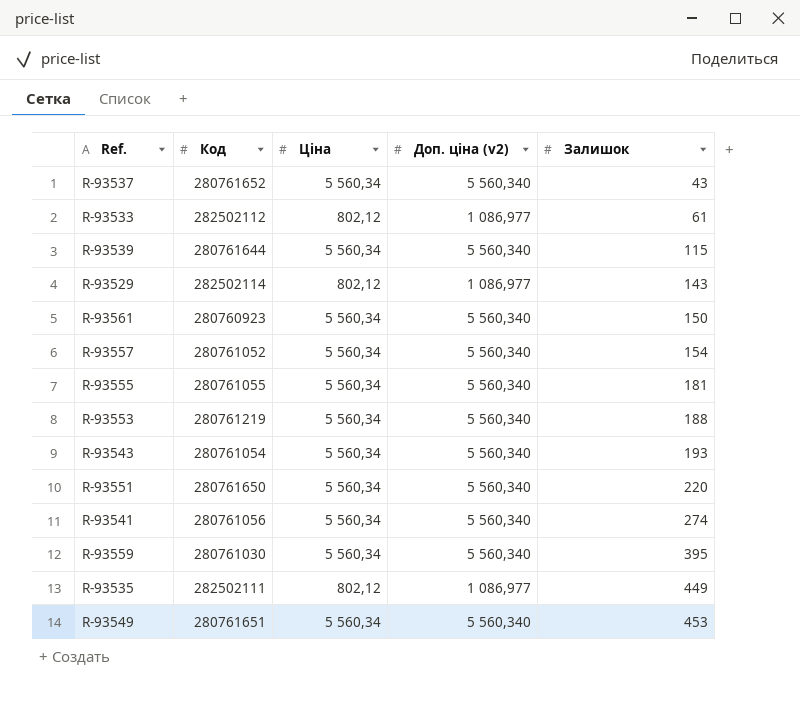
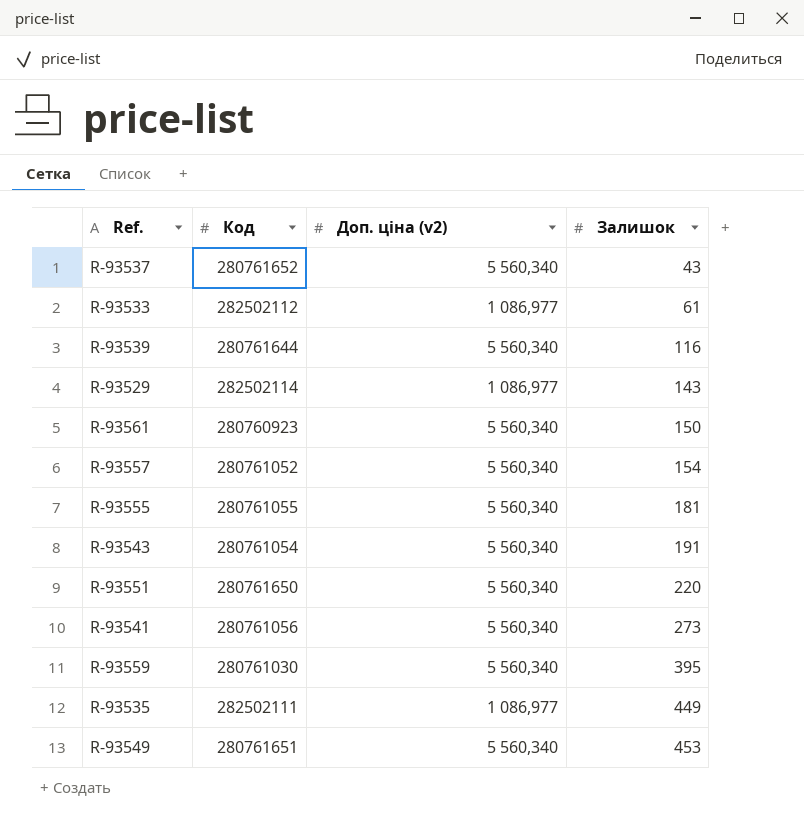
column Ціна | position: 3 -> none
row R-93553: 280761219 | 5 560,34 | 5 560,340 | 188 -> none
R-93539 | Залишок: 115 -> 116
R-93543 | Залишок: 193 -> 191
R-93541 | Залишок: 274 -> 273

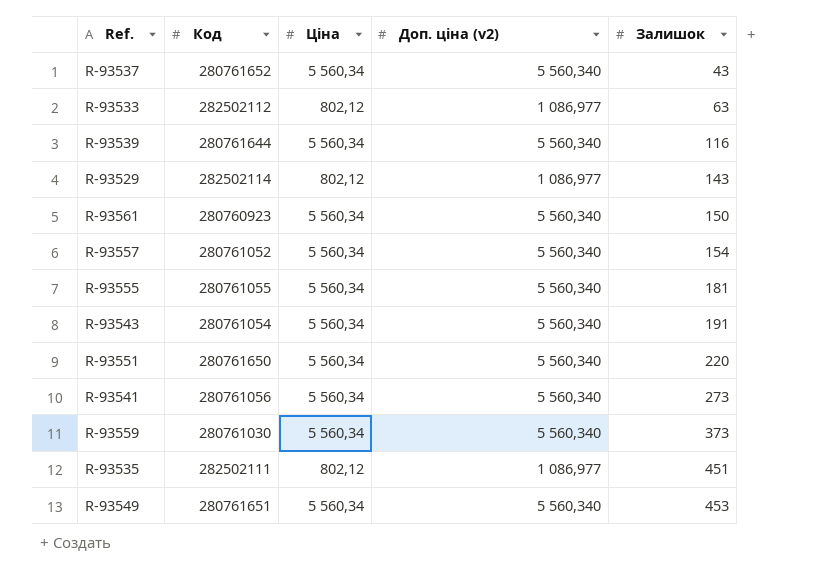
column Ціна | position: none -> 3
R-93533 | Залишок: 61 -> 63
R-93559 | Залишок: 395 -> 373
R-93535 | Залишок: 449 -> 451

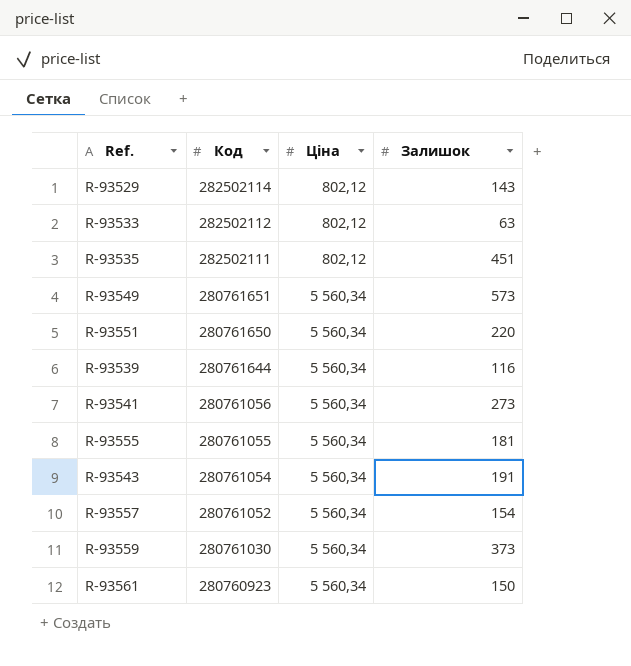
row order: Залишок ascending -> Код descending
column Доп. ціна (v2) | position: 4 -> none
row R-93537: 280761652 | 5 560,34 | 5 560,340 | 43 -> none
R-93549 | Залишок: 453 -> 573

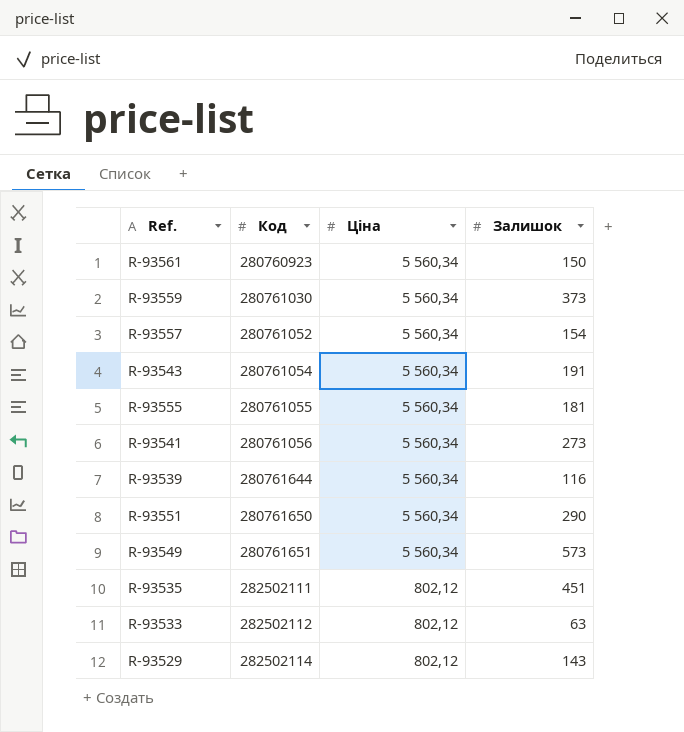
row order: Код descending -> Код ascending
R-93551 | Залишок: 220 -> 290

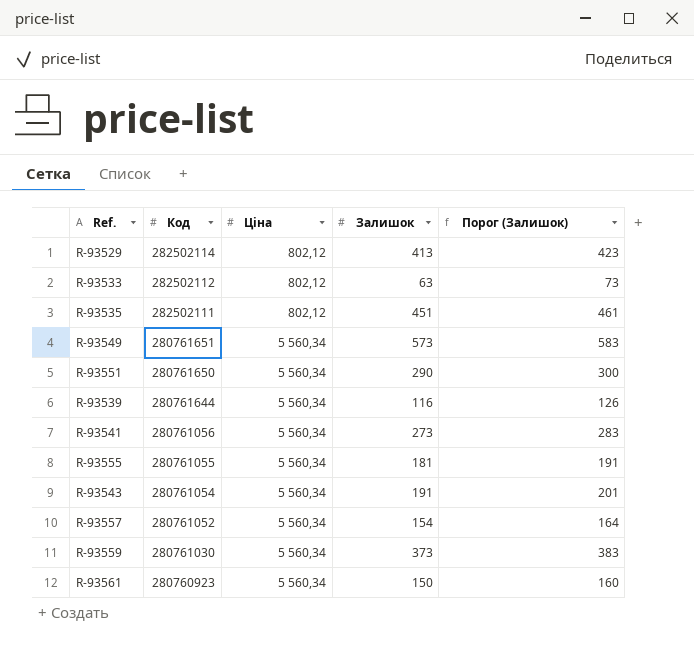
row order: Код ascending -> Код descending
column Порог (Залишок) | formula: none -> [Залишок] + 10
R-93529 | Залишок: 143 -> 413

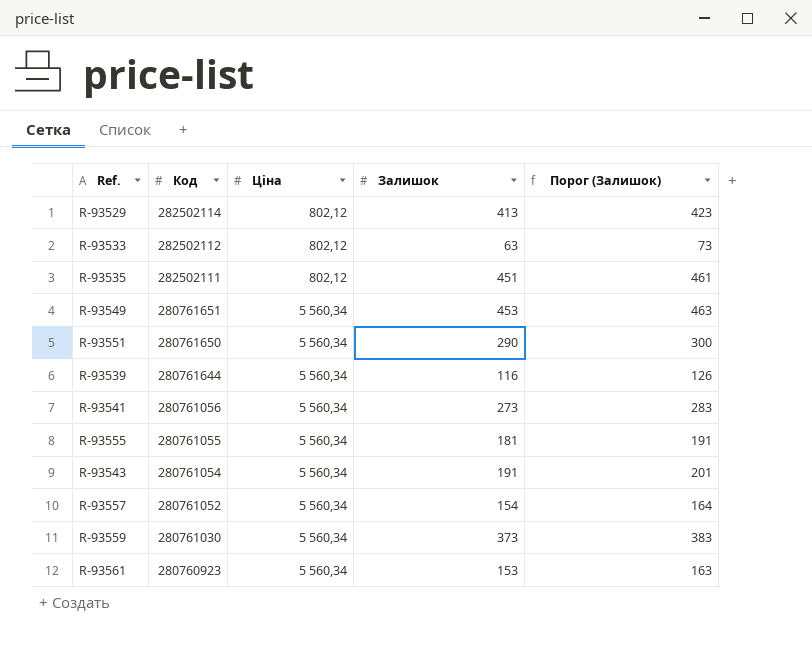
R-93549 | Залишок: 573 -> 453
R-93549 | Порог (Залишок): 583 -> 463
R-93561 | Залишок: 150 -> 153
R-93561 | Порог (Залишок): 160 -> 163

